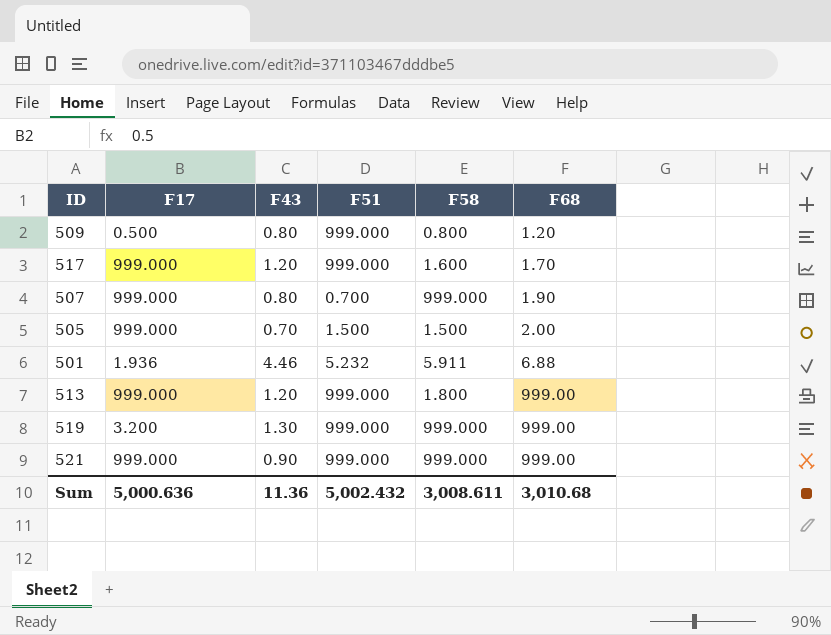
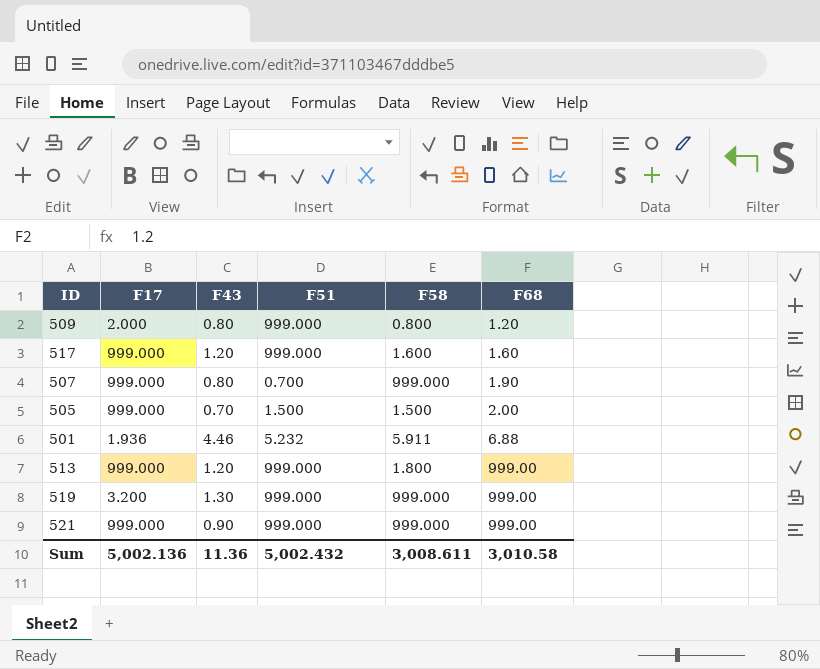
509 | F17: 0.500 -> 2.000
517 | F68: 1.70 -> 1.60
Sum | F17: 5,000.636 -> 5,002.136
Sum | F68: 3,010.68 -> 3,010.58

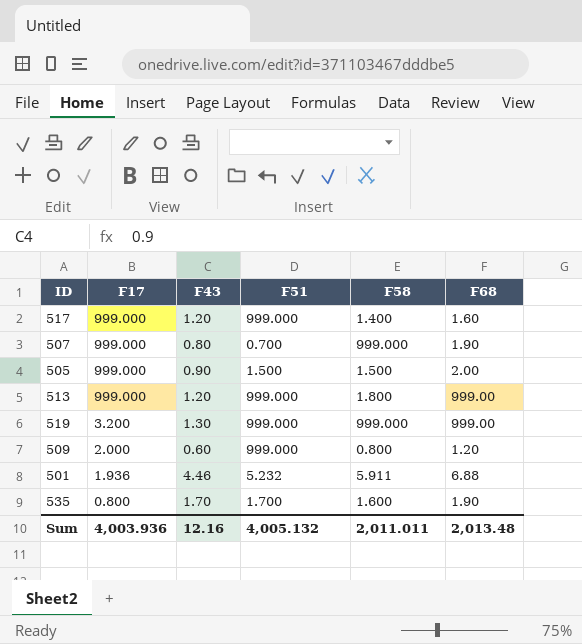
row order: F68 ascending -> F17 descending
row 521: 999.000 | 0.90 | 999.000 | 999.000 | 999.00 -> none
517 | F58: 1.600 -> 1.400
505 | F43: 0.70 -> 0.90
509 | F43: 0.80 -> 0.60
row 535: none -> 0.800 | 1.70 | 1.700 | 1.600 | 1.90
Sum | F17: 5,002.136 -> 4,003.936
Sum | F43: 11.36 -> 12.16
Sum | F51: 5,002.432 -> 4,005.132
Sum | F58: 3,008.611 -> 2,011.011
Sum | F68: 3,010.58 -> 2,013.48

